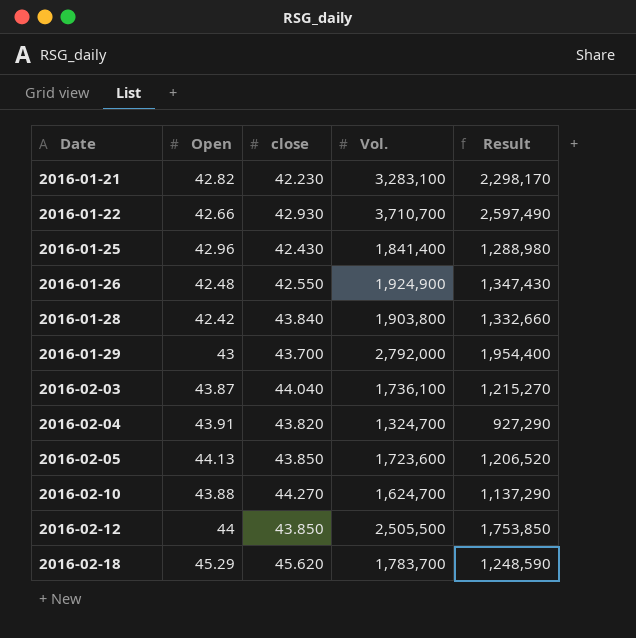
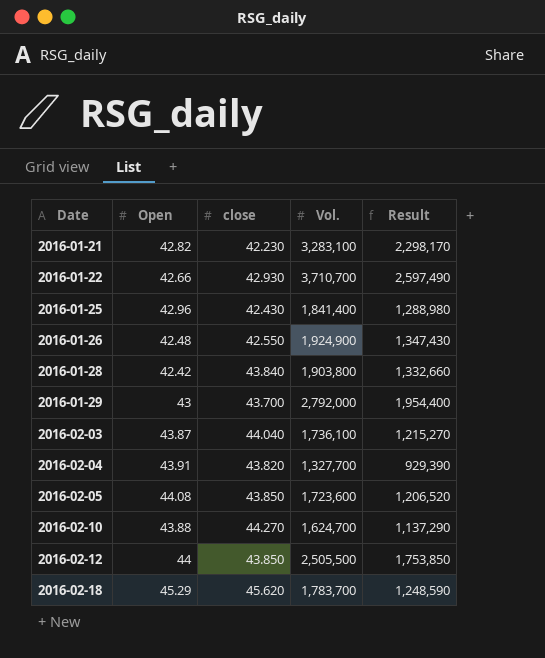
2016-02-04 | Vol.: 1,324,700 -> 1,327,700
2016-02-04 | Result: 927,290 -> 929,390
2016-02-05 | Open: 44.13 -> 44.08

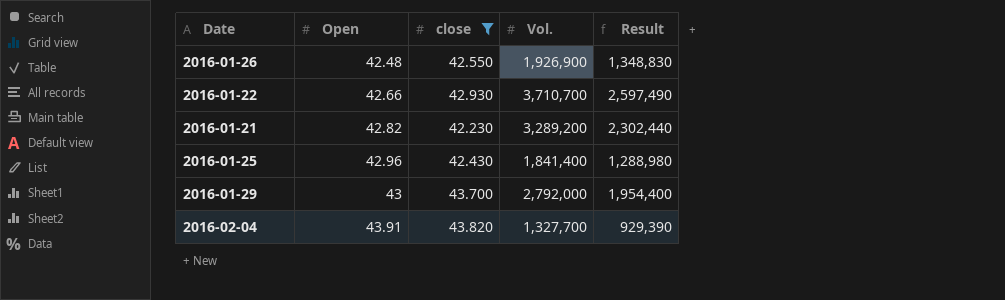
filter: none -> close <= 43.820
row order: Date ascending -> Open ascending
2016-01-26 | Vol.: 1,924,900 -> 1,926,900
2016-01-26 | Result: 1,347,430 -> 1,348,830
2016-01-21 | Vol.: 3,283,100 -> 3,289,200
2016-01-21 | Result: 2,298,170 -> 2,302,440

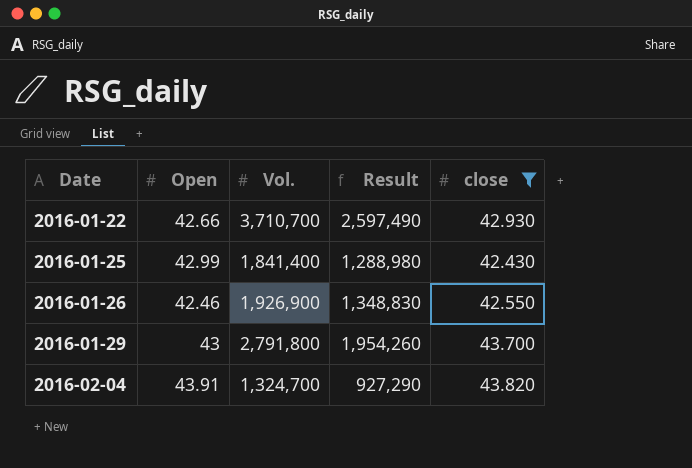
row order: Open ascending -> Date ascending
column close | position: 3 -> 5
row 2016-01-21: 42.82 | 42.230 | 3,289,200 | 2,302,440 -> none
2016-01-25 | Open: 42.96 -> 42.99
2016-01-26 | Open: 42.48 -> 42.46
2016-01-29 | Vol.: 2,792,000 -> 2,791,800
2016-01-29 | Result: 1,954,400 -> 1,954,260
2016-02-04 | Vol.: 1,327,700 -> 1,324,700
2016-02-04 | Result: 929,390 -> 927,290

